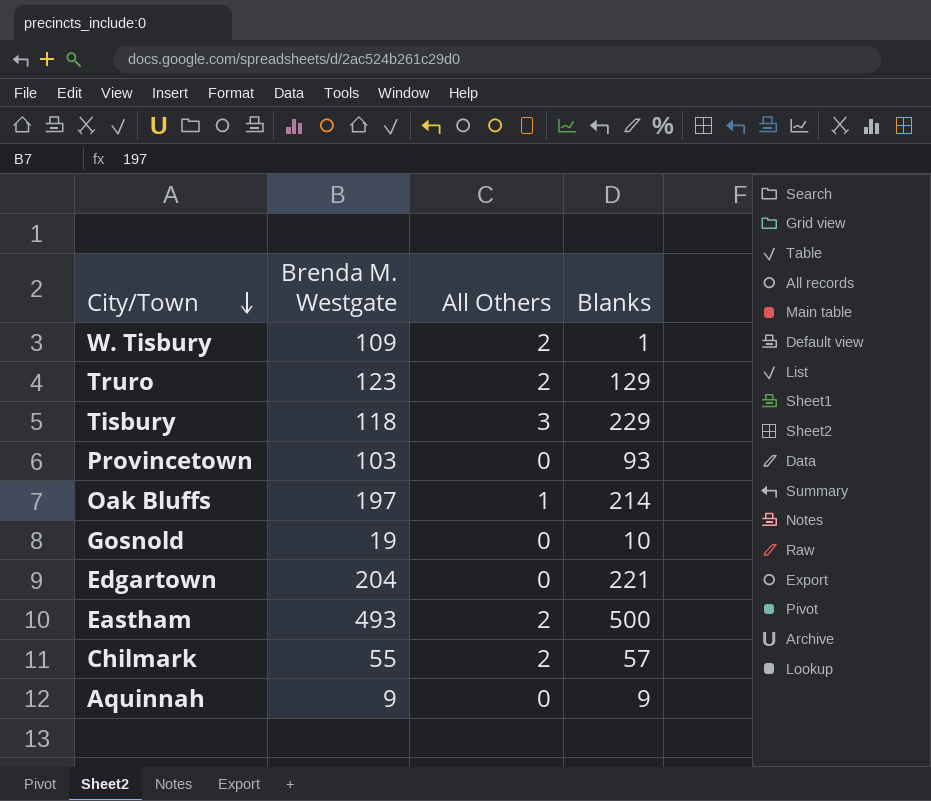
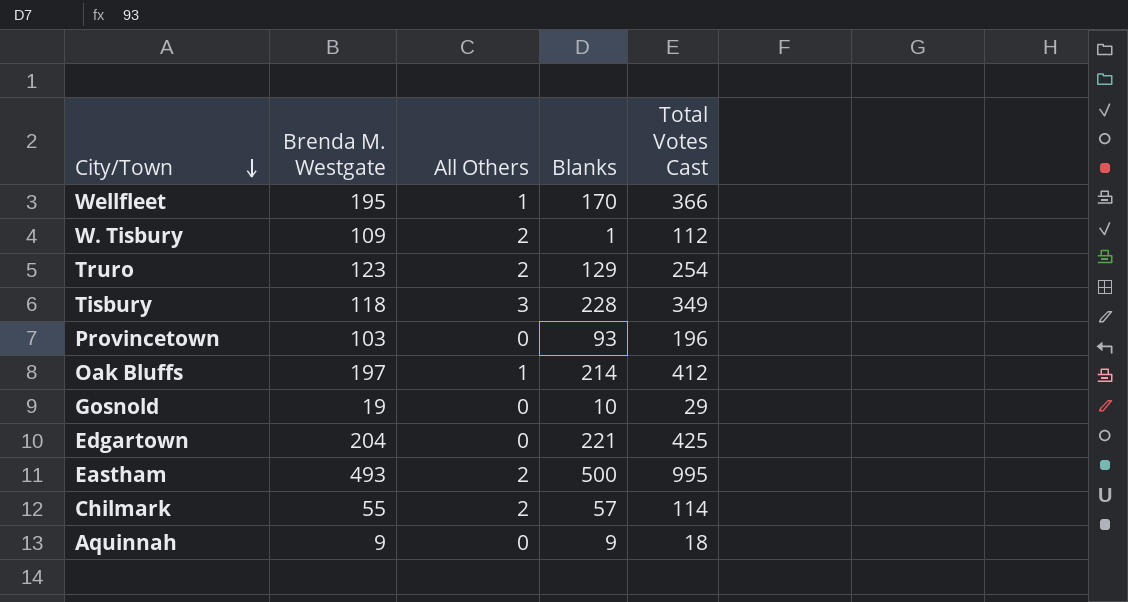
column Total Votes Cast | formula: none -> [Brenda M. Westgate] + [All Others] + [Blanks]
row Wellfleet: none -> 195 | 1 | 170 | 366
Tisbury | Blanks: 229 -> 228

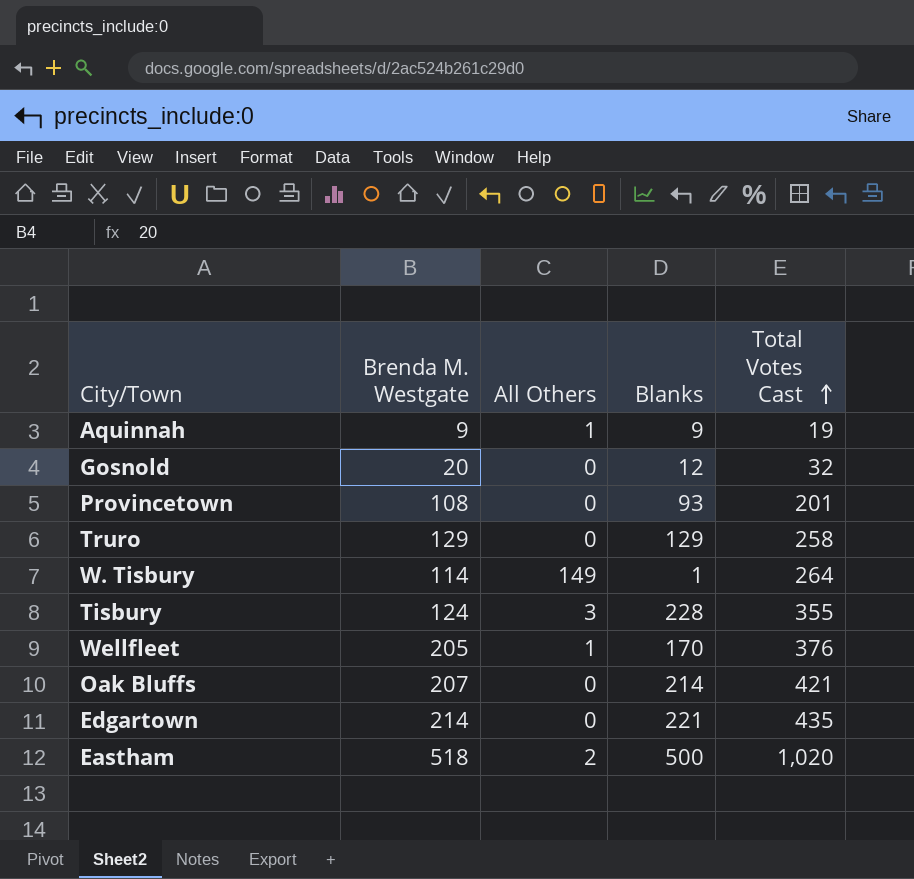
row order: City/Town descending -> Total Votes Cast ascending
row Chilmark: 55 | 2 | 57 | 114 -> none
Aquinnah | All Others: 0 -> 1
Aquinnah | Total Votes Cast: 18 -> 19
Gosnold | Brenda M. Westgate: 19 -> 20
Gosnold | Blanks: 10 -> 12
Gosnold | Total Votes Cast: 29 -> 32
Provincetown | Brenda M. Westgate: 103 -> 108
Provincetown | Total Votes Cast: 196 -> 201
Truro | Brenda M. Westgate: 123 -> 129
Truro | All Others: 2 -> 0
Truro | Total Votes Cast: 254 -> 258
W. Tisbury | Brenda M. Westgate: 109 -> 114
W. Tisbury | All Others: 2 -> 149
W. Tisbury | Total Votes Cast: 112 -> 264
Tisbury | Brenda M. Westgate: 118 -> 124
Tisbury | Total Votes Cast: 349 -> 355
Wellfleet | Brenda M. Westgate: 195 -> 205
Wellfleet | Total Votes Cast: 366 -> 376
Oak Bluffs | Brenda M. Westgate: 197 -> 207
Oak Bluffs | All Others: 1 -> 0
Oak Bluffs | Total Votes Cast: 412 -> 421
Edgartown | Brenda M. Westgate: 204 -> 214
Edgartown | Total Votes Cast: 425 -> 435
Eastham | Brenda M. Westgate: 493 -> 518
Eastham | Total Votes Cast: 995 -> 1,020

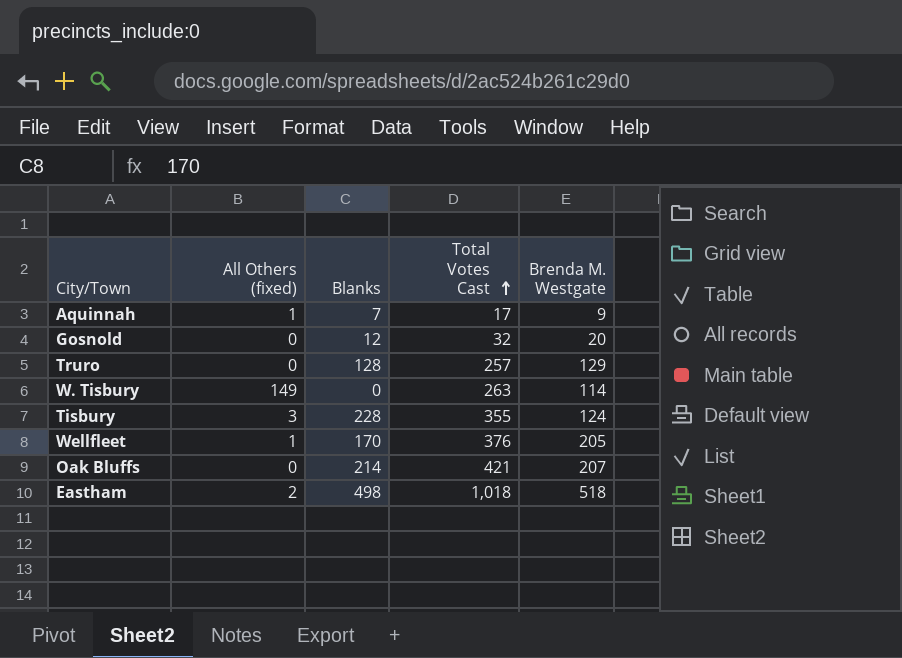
column name: All Others -> All Others (fixed)
column Brenda M. Westgate | position: 2 -> 5
row Provincetown: 108 | 0 | 93 | 201 -> none
row Edgartown: 214 | 0 | 221 | 435 -> none
Aquinnah | Blanks: 9 -> 7
Aquinnah | Total Votes Cast: 19 -> 17
Truro | Blanks: 129 -> 128
Truro | Total Votes Cast: 258 -> 257
W. Tisbury | Blanks: 1 -> 0
W. Tisbury | Total Votes Cast: 264 -> 263
Eastham | Blanks: 500 -> 498
Eastham | Total Votes Cast: 1,020 -> 1,018

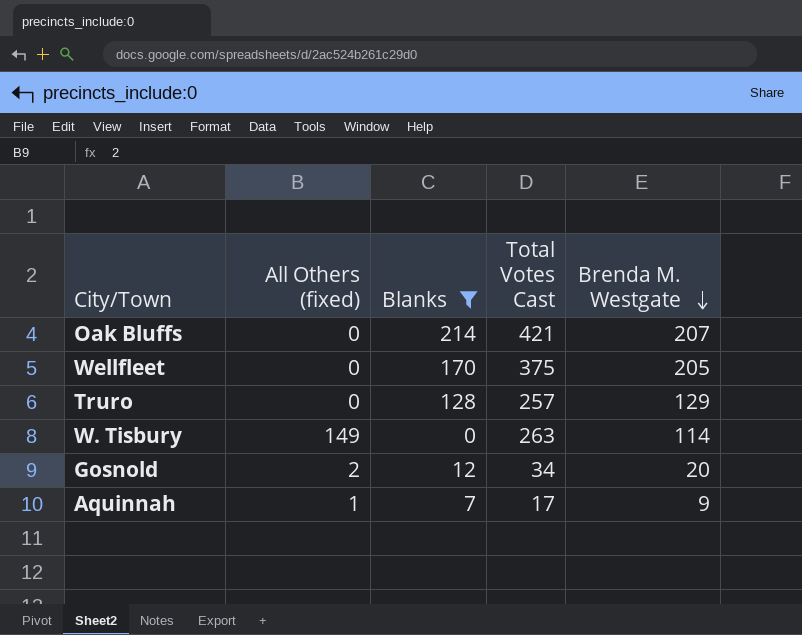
filter: none -> Blanks <= 214
row order: Total Votes Cast ascending -> Brenda M. Westgate descending
Wellfleet | All Others (fixed): 1 -> 0
Wellfleet | Total Votes Cast: 376 -> 375
Gosnold | All Others (fixed): 0 -> 2
Gosnold | Total Votes Cast: 32 -> 34

